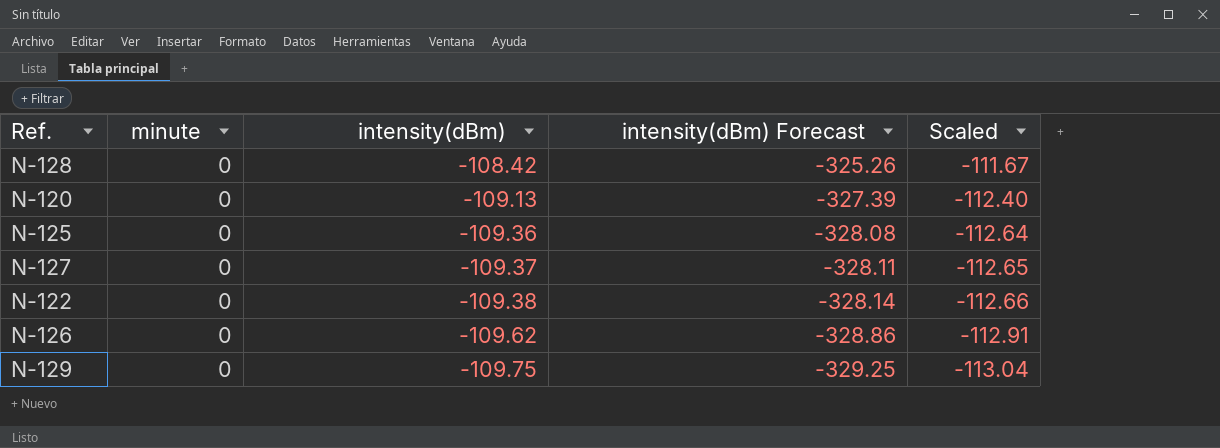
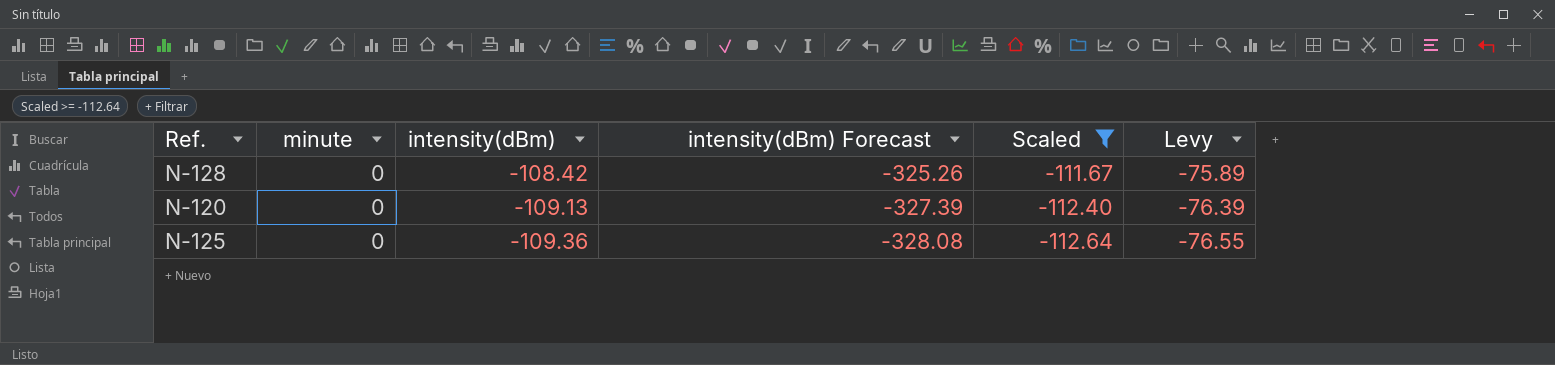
filter: none -> Scaled >= -112.64
column Levy | formula: none -> [intensity(dBm)] * 0.7

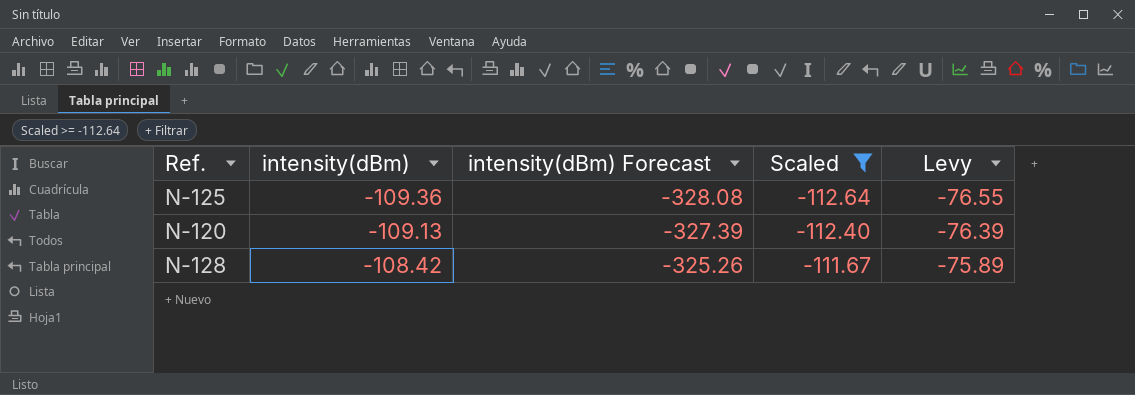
row order: intensity(dBm) descending -> intensity(dBm) ascending
column minute | position: 2 -> none

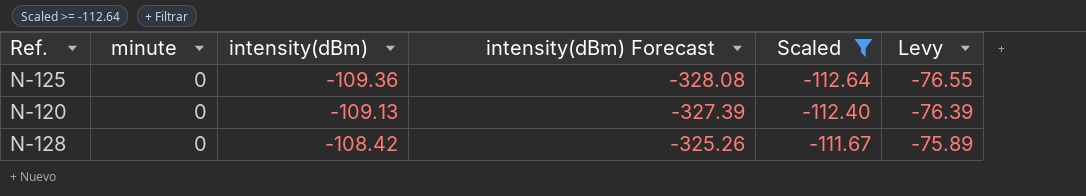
column minute | position: none -> 2

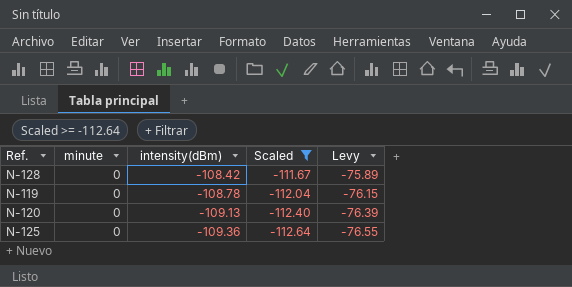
row order: intensity(dBm) ascending -> intensity(dBm) descending
column intensity(dBm) Forecast | formula: [intensity(dBm)] * 3 -> none
row N-119: none -> 0 | -108.78 | -112.04 | -76.15

